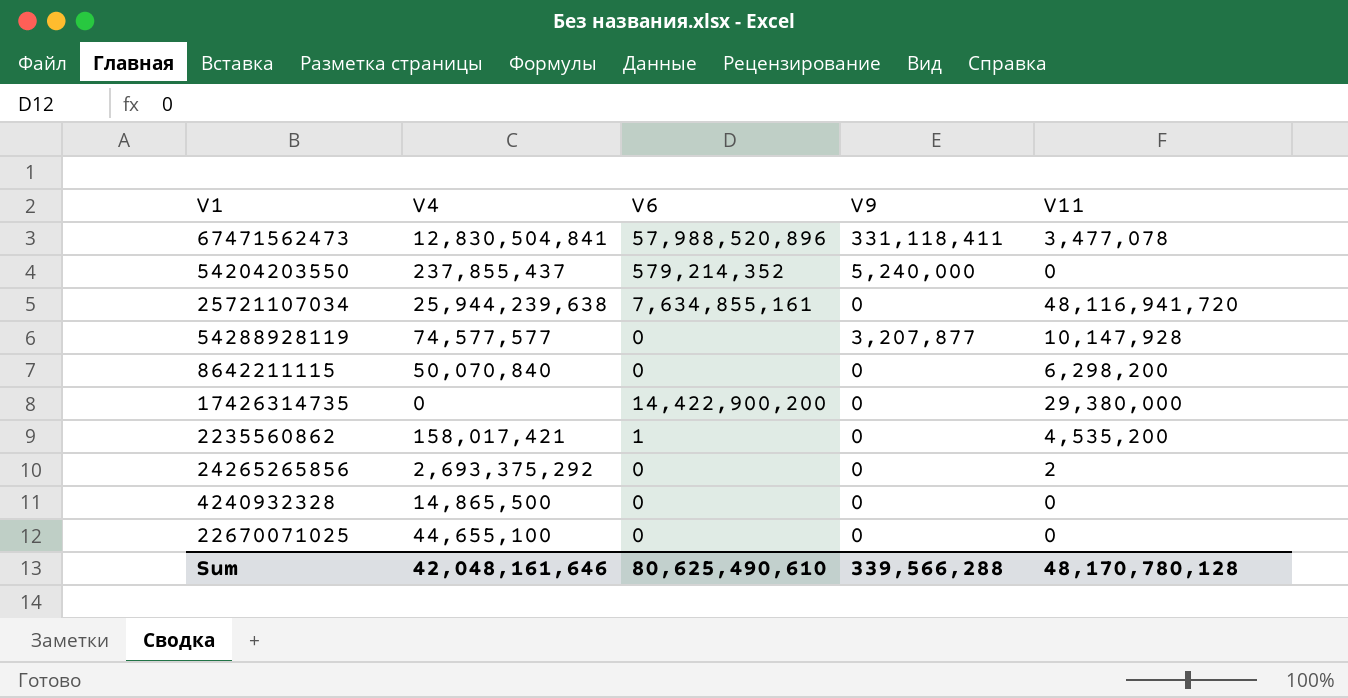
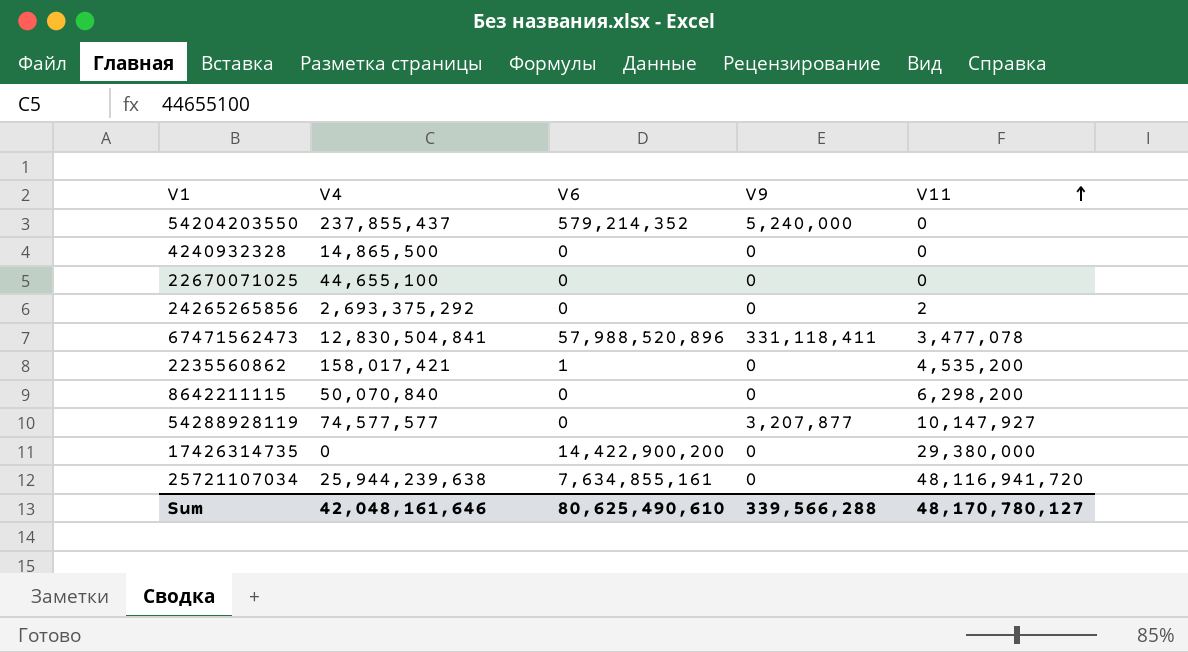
row order: none -> V11 ascending
54288928119 | V11: 10,147,928 -> 10,147,927
Sum | V11: 48,170,780,128 -> 48,170,780,127

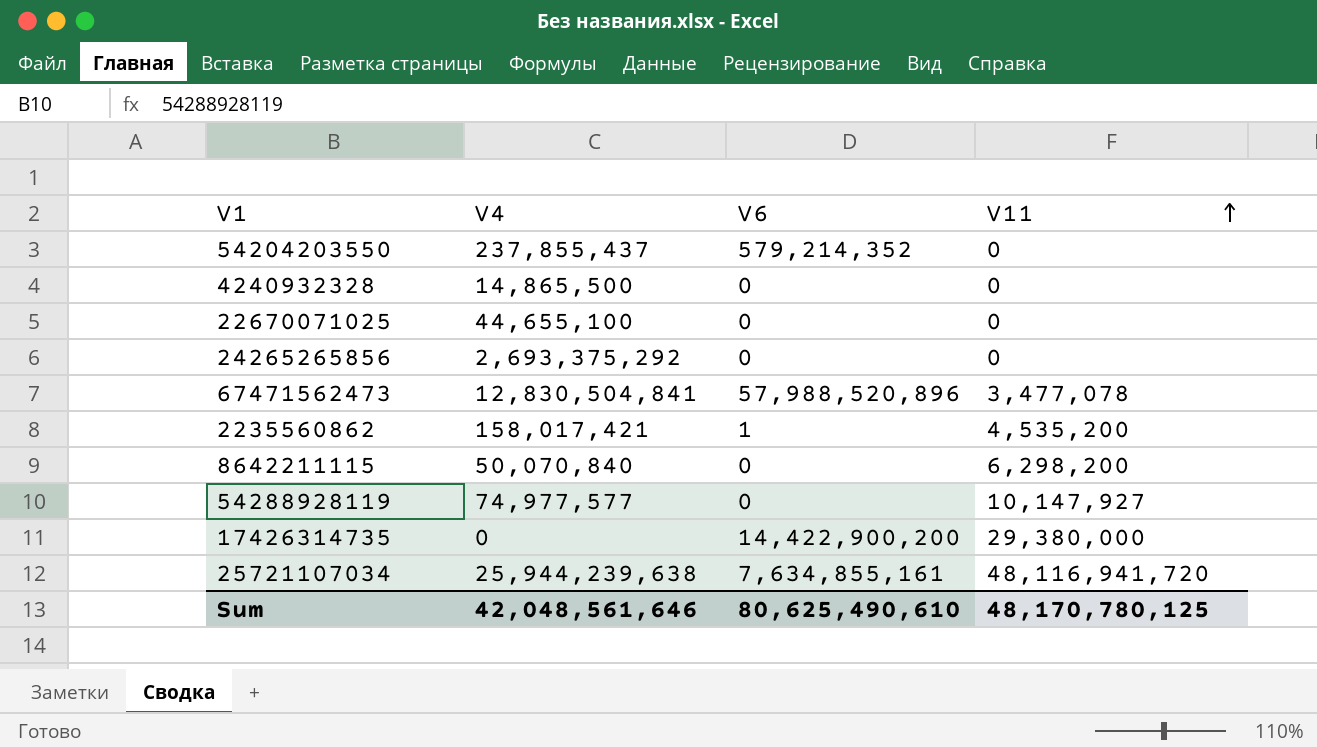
column V9 | position: 4 -> none
24265265856 | V11: 2 -> 0
54288928119 | V4: 74,577,577 -> 74,977,577
Sum | V4: 42,048,161,646 -> 42,048,561,646
Sum | V11: 48,170,780,127 -> 48,170,780,125

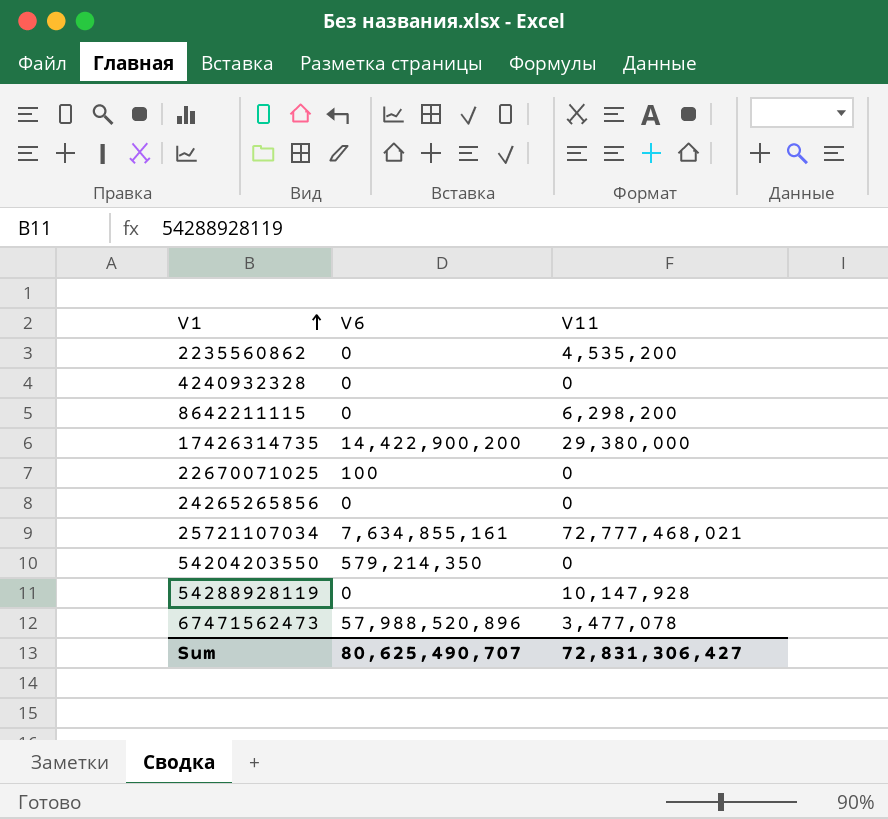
row order: V11 ascending -> V1 ascending
column V4 | position: 2 -> none
2235560862 | V6: 1 -> 0
22670071025 | V6: 0 -> 100
25721107034 | V11: 48,116,941,720 -> 72,777,468,021
54204203550 | V6: 579,214,352 -> 579,214,350
54288928119 | V11: 10,147,927 -> 10,147,928
Sum | V6: 80,625,490,610 -> 80,625,490,707
Sum | V11: 48,170,780,125 -> 72,831,306,427

